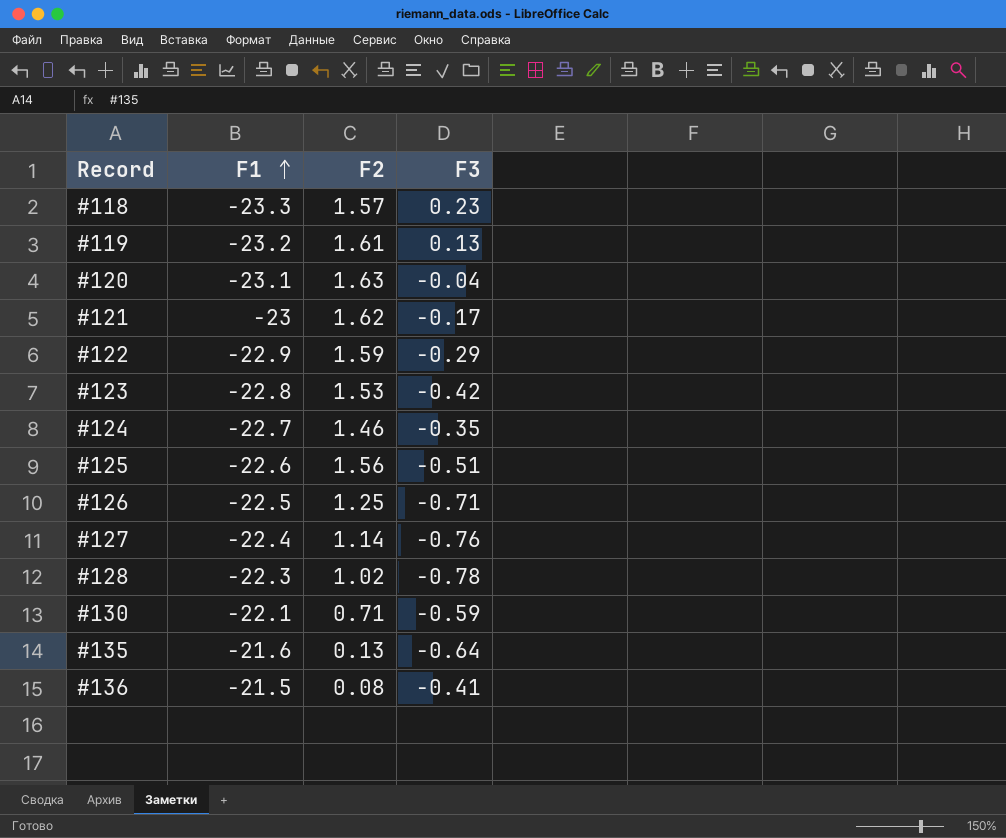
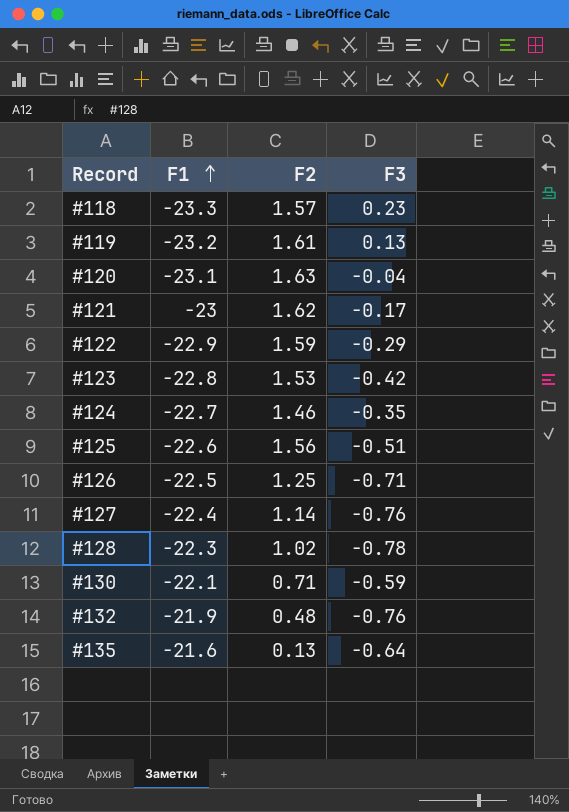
row #136: -21.5 | 0.08 | -0.41 -> none
row #132: none -> -21.9 | 0.48 | -0.76

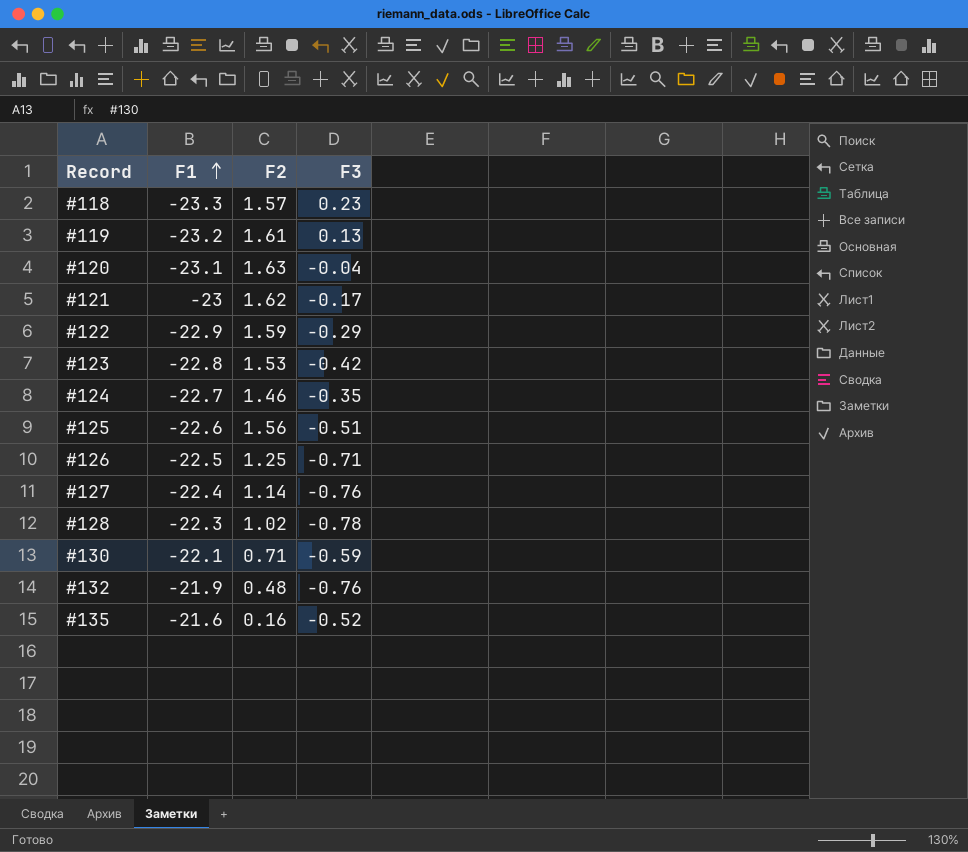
#135 | F2: 0.13 -> 0.16
#135 | F3: -0.64 -> -0.52

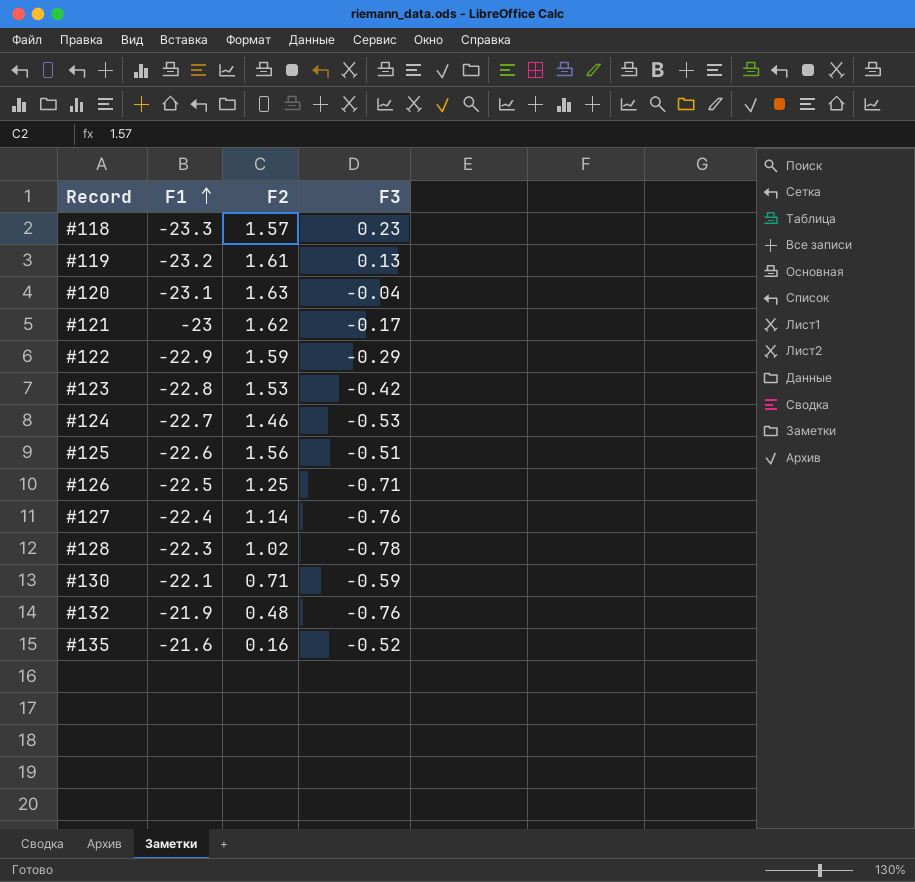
#124 | F3: -0.35 -> -0.53

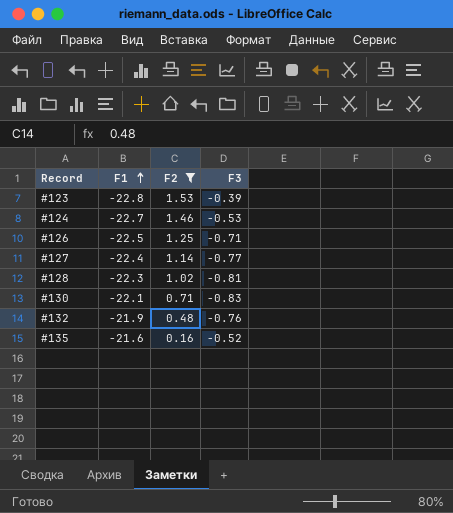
filter: none -> F2 <= 1.53
#123 | F3: -0.42 -> -0.39
#127 | F3: -0.76 -> -0.77
#128 | F3: -0.78 -> -0.81
#130 | F3: -0.59 -> -0.83

